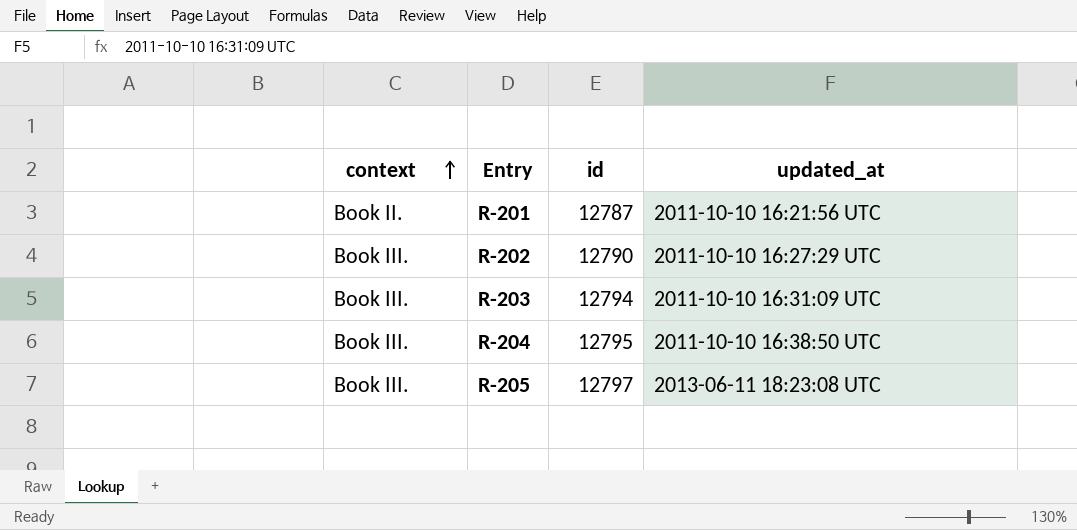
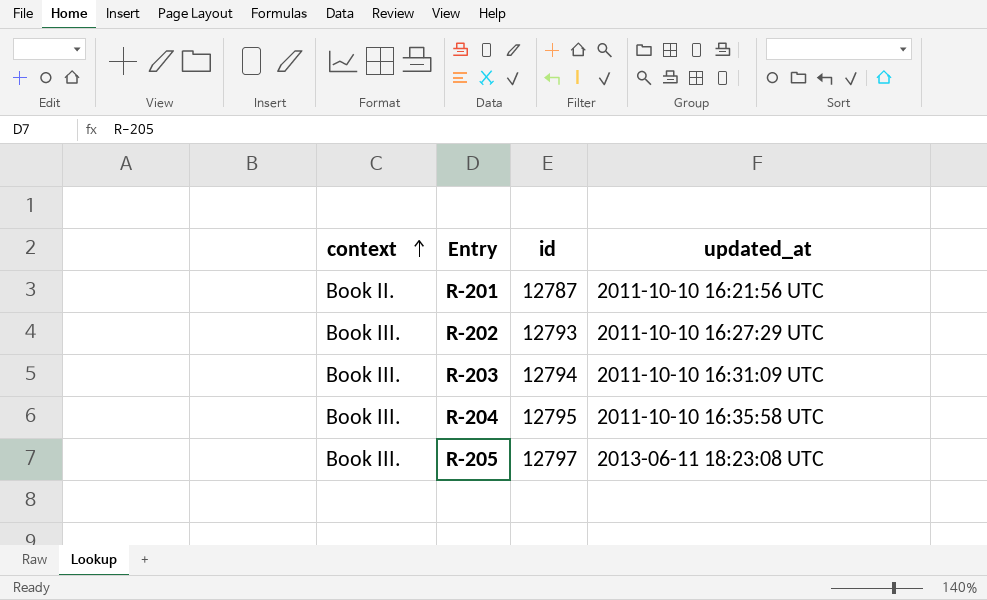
R-202 | id: 12790 -> 12793
R-204 | updated_at: 2011-10-10 16:38:50 UTC -> 2011-10-10 16:35:58 UTC

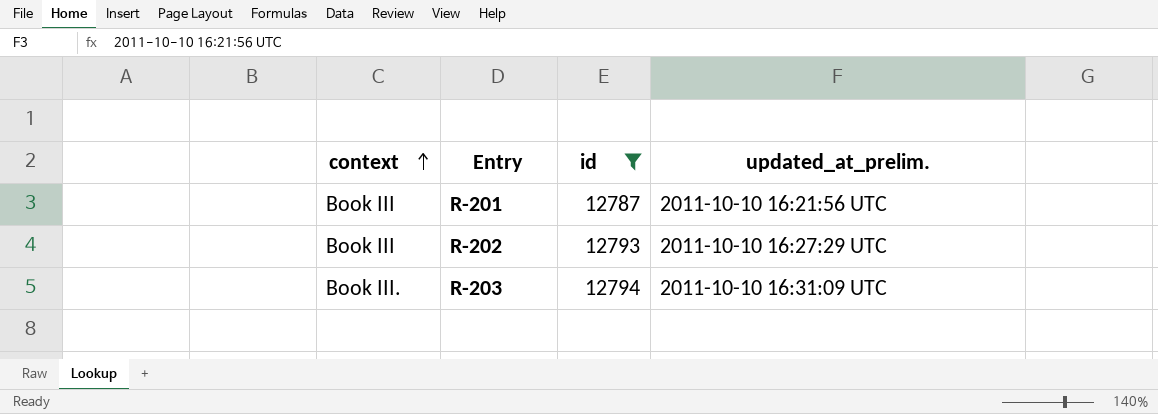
filter: none -> id <= 12794
column name: updated_at -> updated_at_prelim.
R-201 | context: Book II. -> Book III
R-202 | context: Book III. -> Book III

